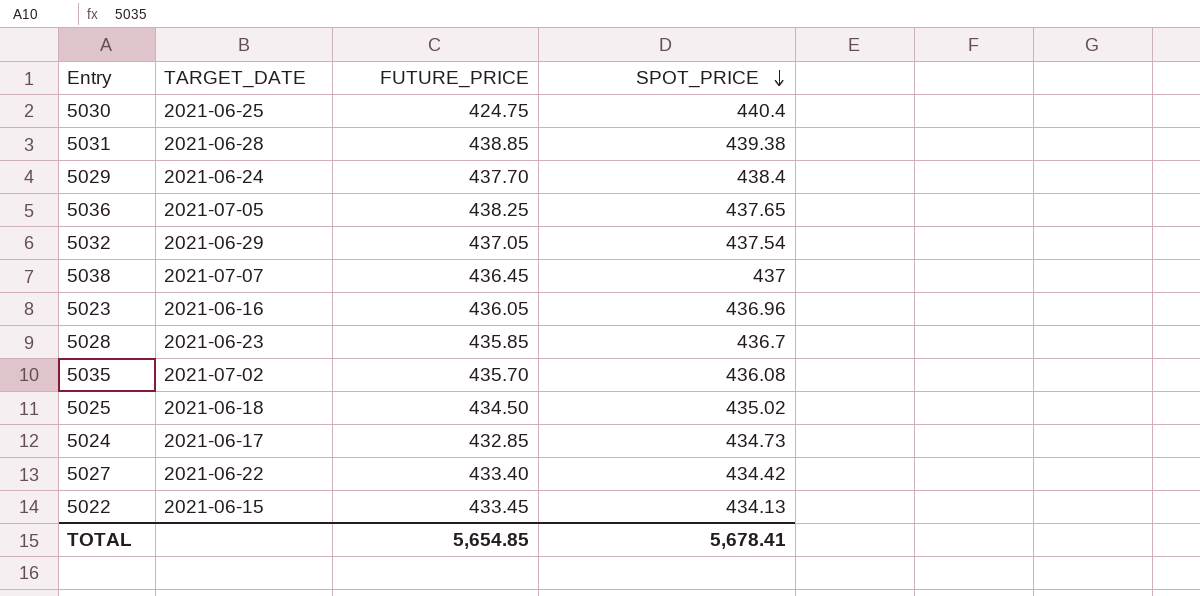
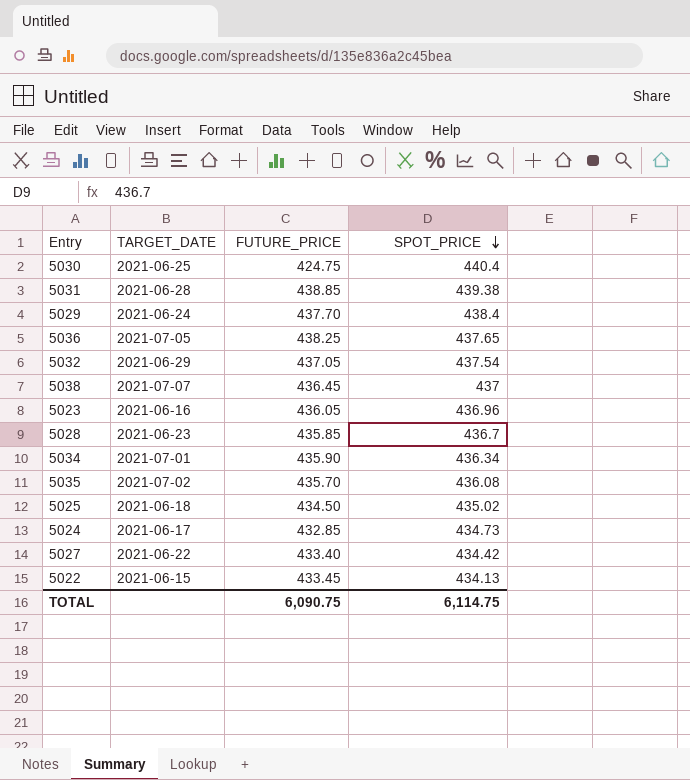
row 5034: none -> 2021-07-01 | 435.90 | 436.34
TOTAL | FUTURE_PRICE: 5,654.85 -> 6,090.75
TOTAL | SPOT_PRICE: 5,678.41 -> 6,114.75

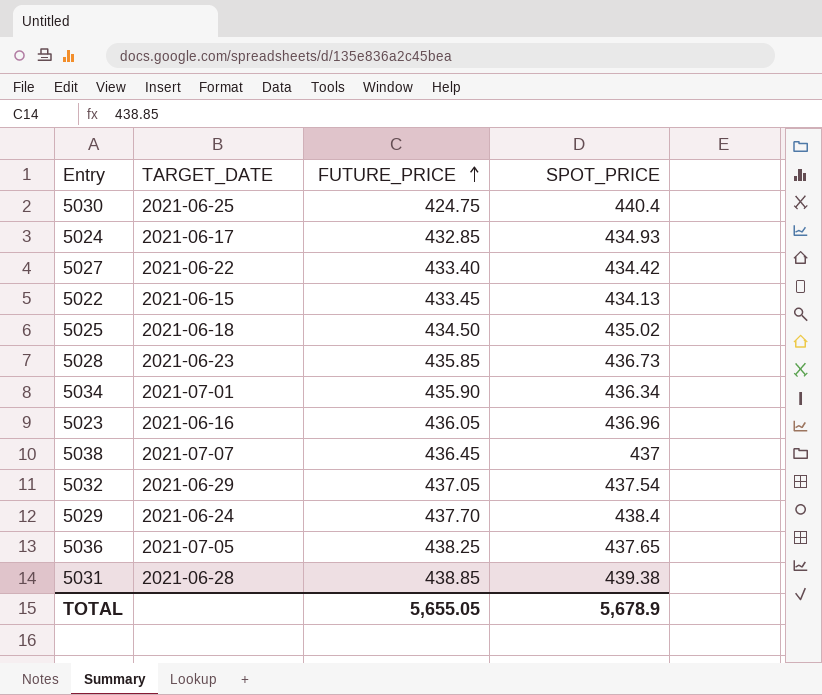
row order: SPOT_PRICE descending -> FUTURE_PRICE ascending
row 5035: 2021-07-02 | 435.70 | 436.08 -> none
5024 | SPOT_PRICE: 434.73 -> 434.93
5028 | SPOT_PRICE: 436.7 -> 436.73
TOTAL | FUTURE_PRICE: 6,090.75 -> 5,655.05
TOTAL | SPOT_PRICE: 6,114.75 -> 5,678.9

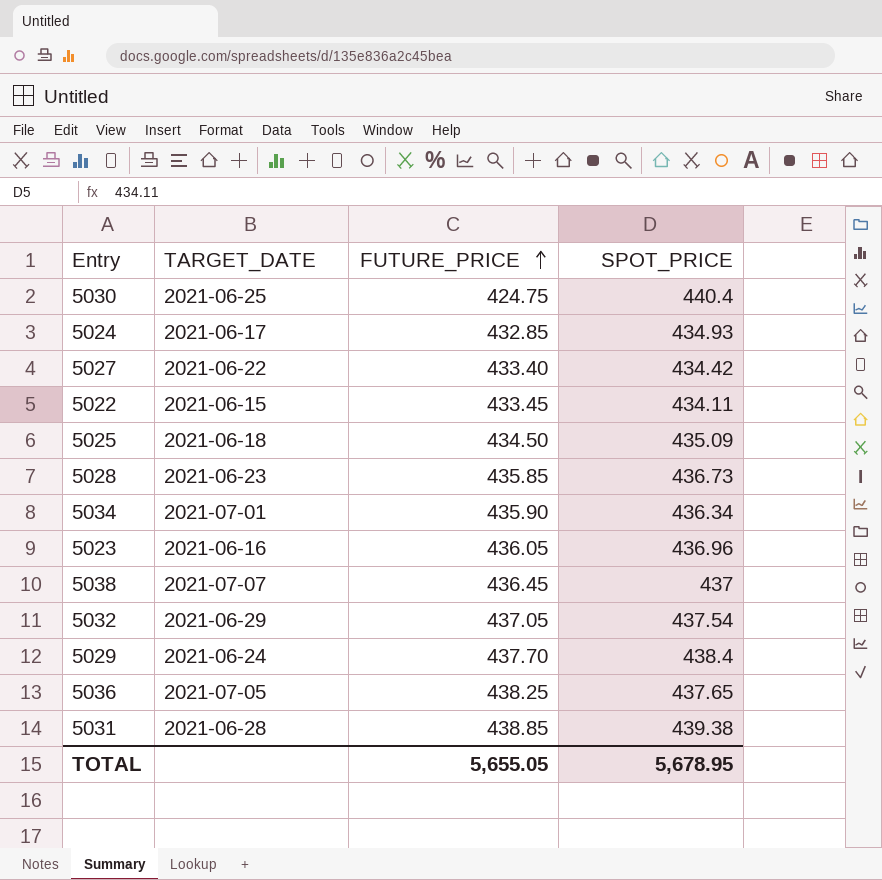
5022 | SPOT_PRICE: 434.13 -> 434.11
5025 | SPOT_PRICE: 435.02 -> 435.09
TOTAL | SPOT_PRICE: 5,678.9 -> 5,678.95

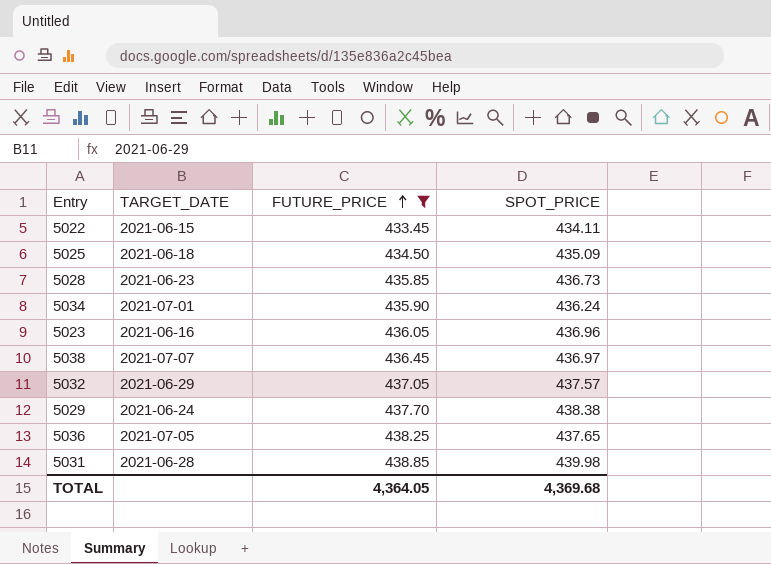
filter: none -> FUTURE_PRICE >= 433.45
5034 | SPOT_PRICE: 436.34 -> 436.24
5038 | SPOT_PRICE: 437 -> 436.97
5032 | SPOT_PRICE: 437.54 -> 437.57
5029 | SPOT_PRICE: 438.4 -> 438.38
5031 | SPOT_PRICE: 439.38 -> 439.98
TOTAL | FUTURE_PRICE: 5,655.05 -> 4,364.05
TOTAL | SPOT_PRICE: 5,678.95 -> 4,369.68

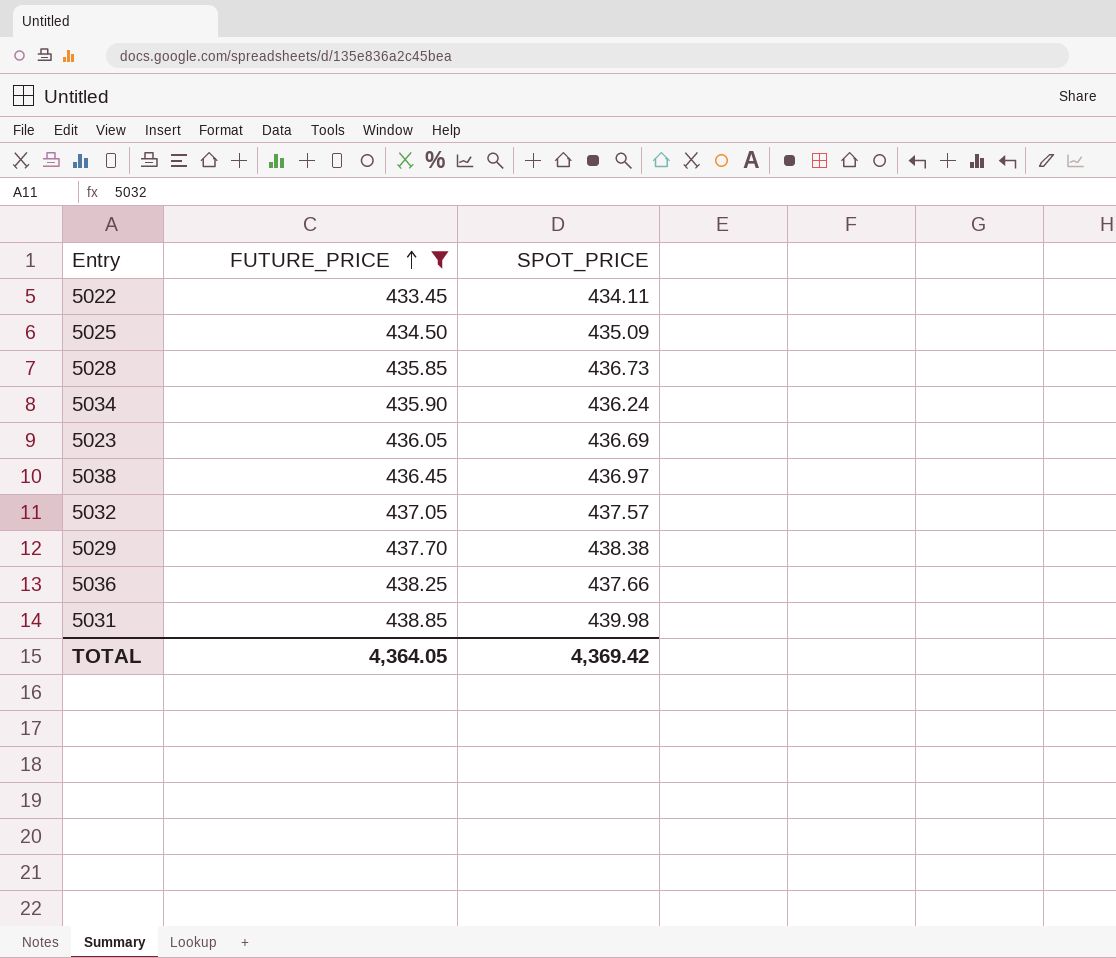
column TARGET_DATE | position: 2 -> none
5023 | SPOT_PRICE: 436.96 -> 436.69
5036 | SPOT_PRICE: 437.65 -> 437.66
TOTAL | SPOT_PRICE: 4,369.68 -> 4,369.42

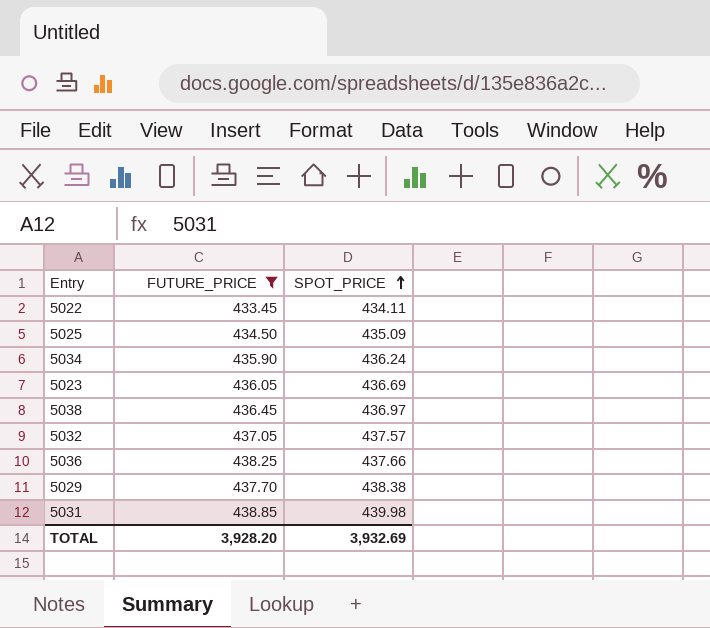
row order: FUTURE_PRICE ascending -> SPOT_PRICE ascending
row 5028: 435.85 | 436.73 -> none
TOTAL | FUTURE_PRICE: 4,364.05 -> 3,928.20
TOTAL | SPOT_PRICE: 4,369.42 -> 3,932.69

